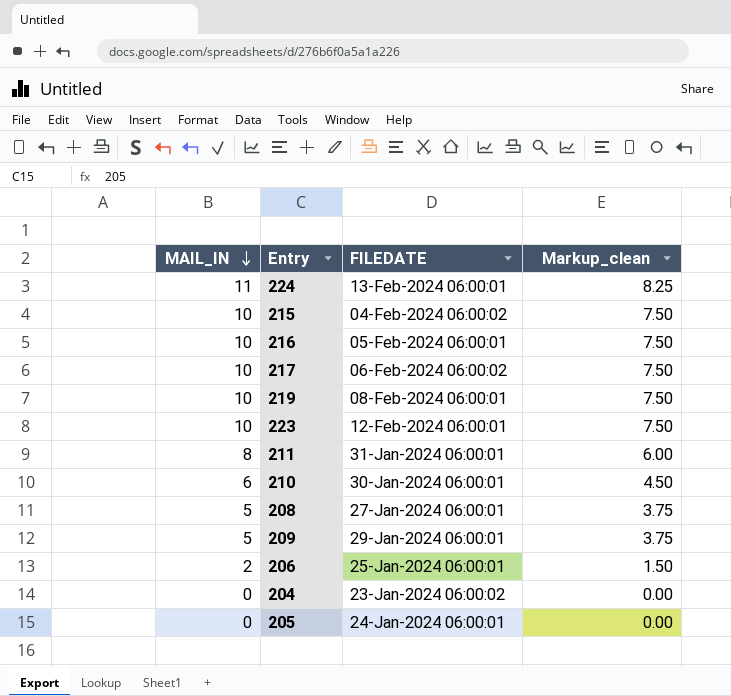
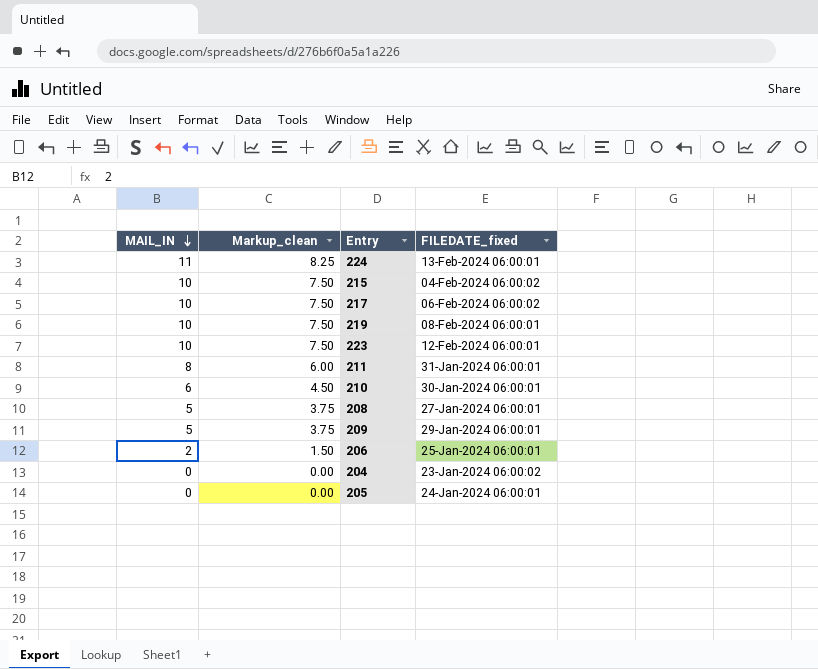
column Markup_clean | position: 4 -> 2
column name: FILEDATE -> FILEDATE_fixed
row 216: 10 | 05-Feb-2024 06:00:01 | 7.50 -> none

